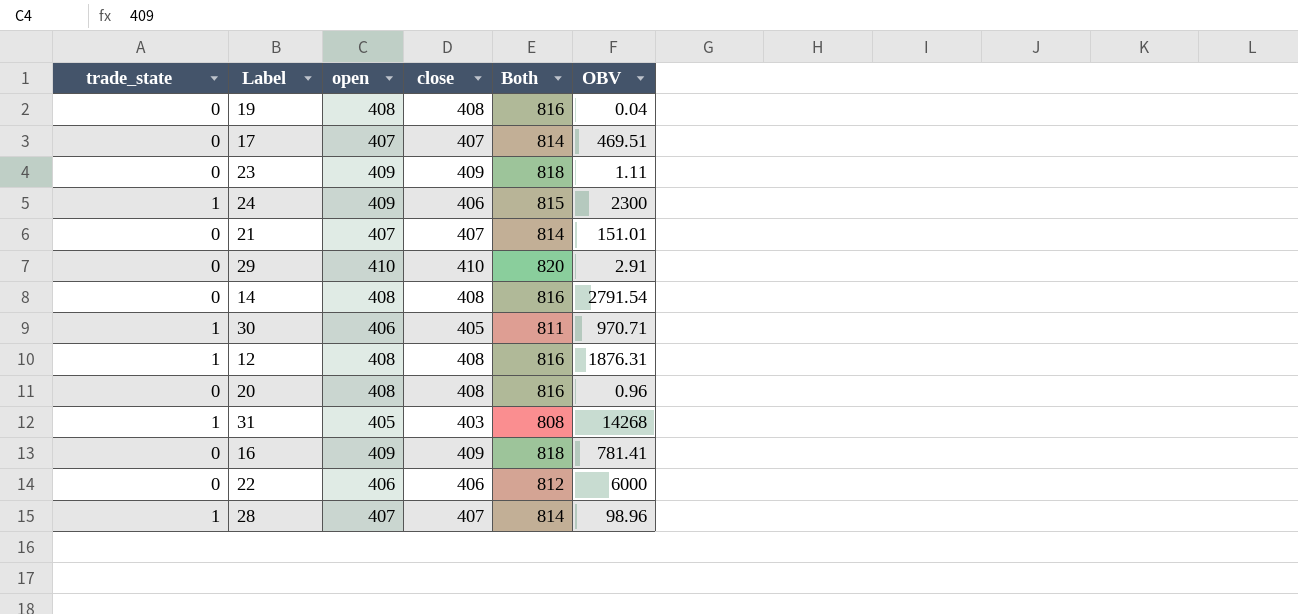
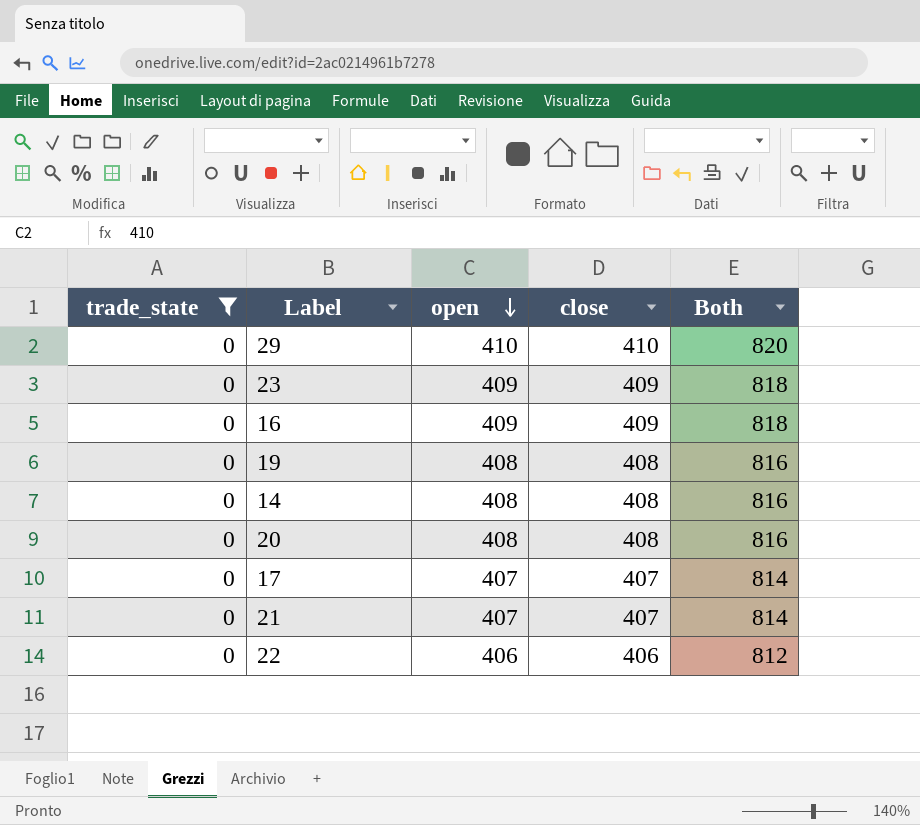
filter: none -> trade_state = 0
row order: none -> open descending
column OBV | position: 6 -> none

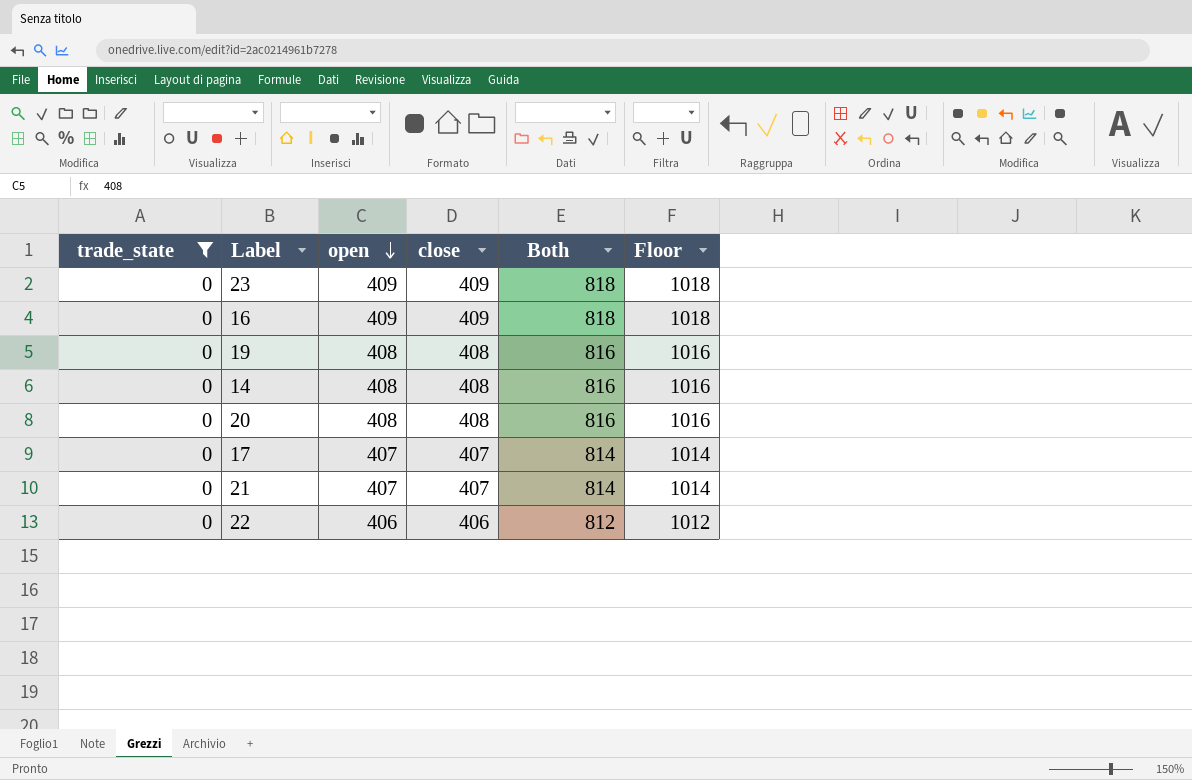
column Floor | formula: none -> [Both] + 200
row 29: 0 | 410 | 410 | 820 -> none

